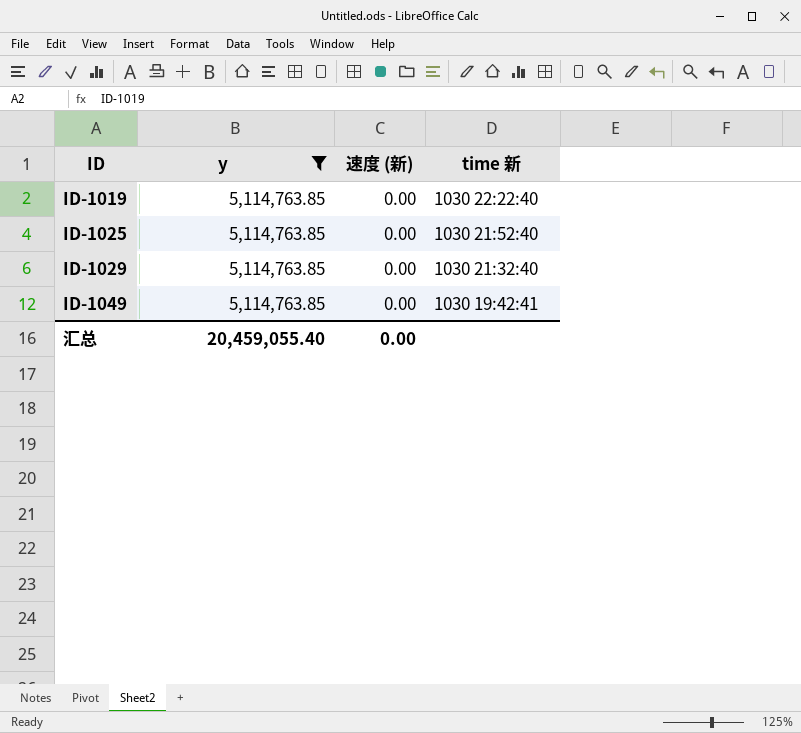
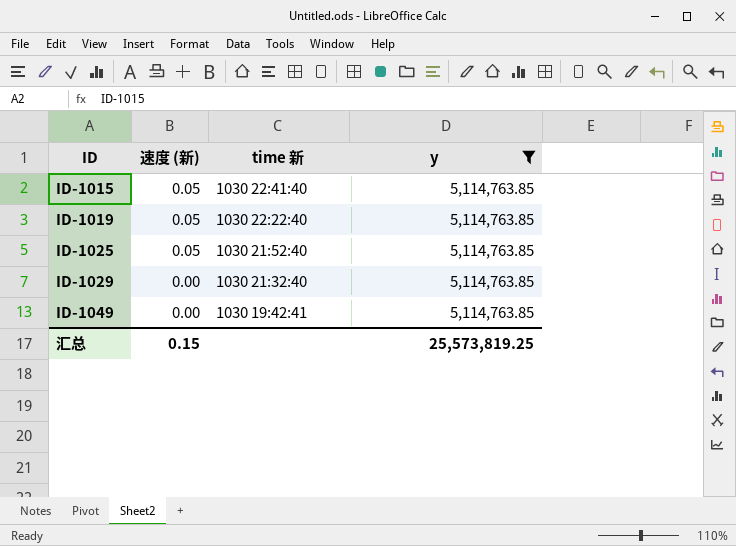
column y | position: 2 -> 4
row ID-1015: none -> 0.05 | 1030 22:41:40 | 5,114,763.85
ID-1019 | 速度 (新): 0.00 -> 0.05
ID-1025 | 速度 (新): 0.00 -> 0.05
汇总 | 速度 (新): 0.00 -> 0.15
汇总 | y: 20,459,055.40 -> 25,573,819.25

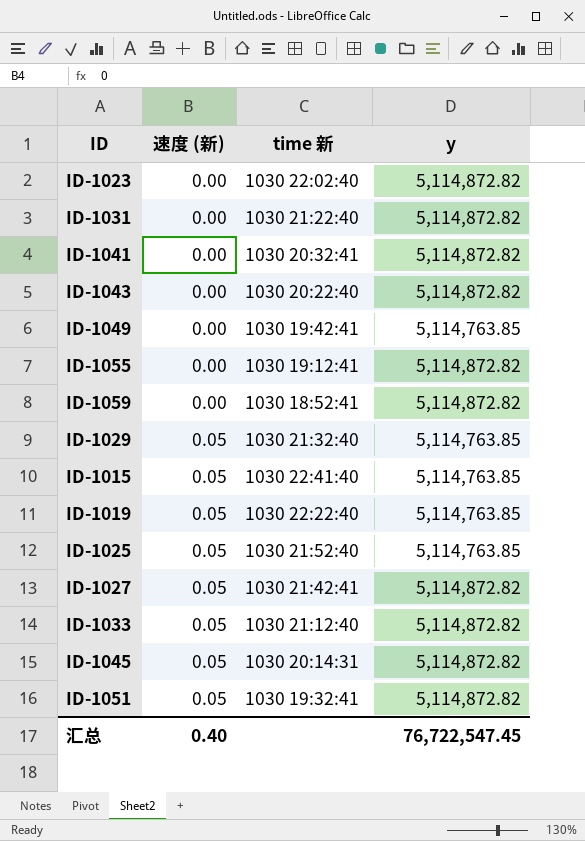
filter: y = 5,114,763.85 -> none
row order: ID ascending -> 速度 (新) ascending
ID-1029 | 速度 (新): 0.00 -> 0.05
汇总 | 速度 (新): 0.15 -> 0.40
汇总 | y: 25,573,819.25 -> 76,722,547.45

